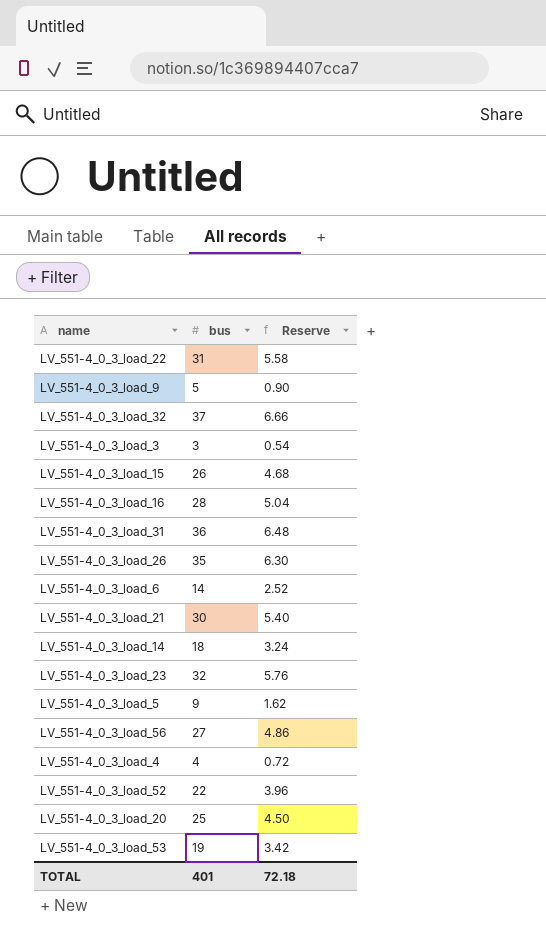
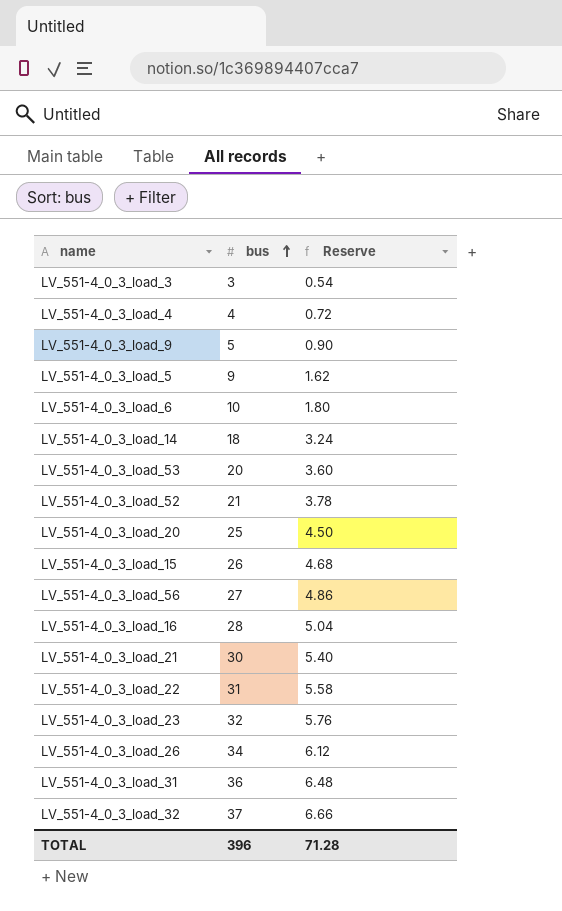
row order: none -> bus ascending
LV_551-4_0_3_load_6 | bus: 14 -> 10
LV_551-4_0_3_load_6 | Reserve: 2.52 -> 1.80
LV_551-4_0_3_load_53 | bus: 19 -> 20
LV_551-4_0_3_load_53 | Reserve: 3.42 -> 3.60
LV_551-4_0_3_load_52 | bus: 22 -> 21
LV_551-4_0_3_load_52 | Reserve: 3.96 -> 3.78
LV_551-4_0_3_load_26 | bus: 35 -> 34
LV_551-4_0_3_load_26 | Reserve: 6.30 -> 6.12
TOTAL | bus: 401 -> 396
TOTAL | Reserve: 72.18 -> 71.28

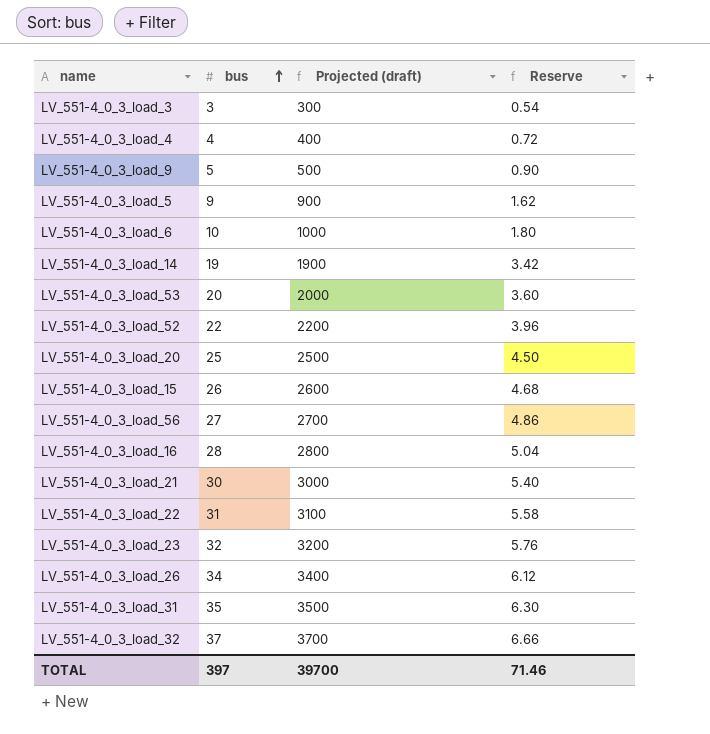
column Projected (draft) | formula: none -> [bus] * 100
LV_551-4_0_3_load_14 | bus: 18 -> 19
LV_551-4_0_3_load_14 | Reserve: 3.24 -> 3.42
LV_551-4_0_3_load_52 | bus: 21 -> 22
LV_551-4_0_3_load_52 | Reserve: 3.78 -> 3.96
LV_551-4_0_3_load_31 | bus: 36 -> 35
LV_551-4_0_3_load_31 | Reserve: 6.48 -> 6.30
TOTAL | bus: 396 -> 397
TOTAL | Reserve: 71.28 -> 71.46

